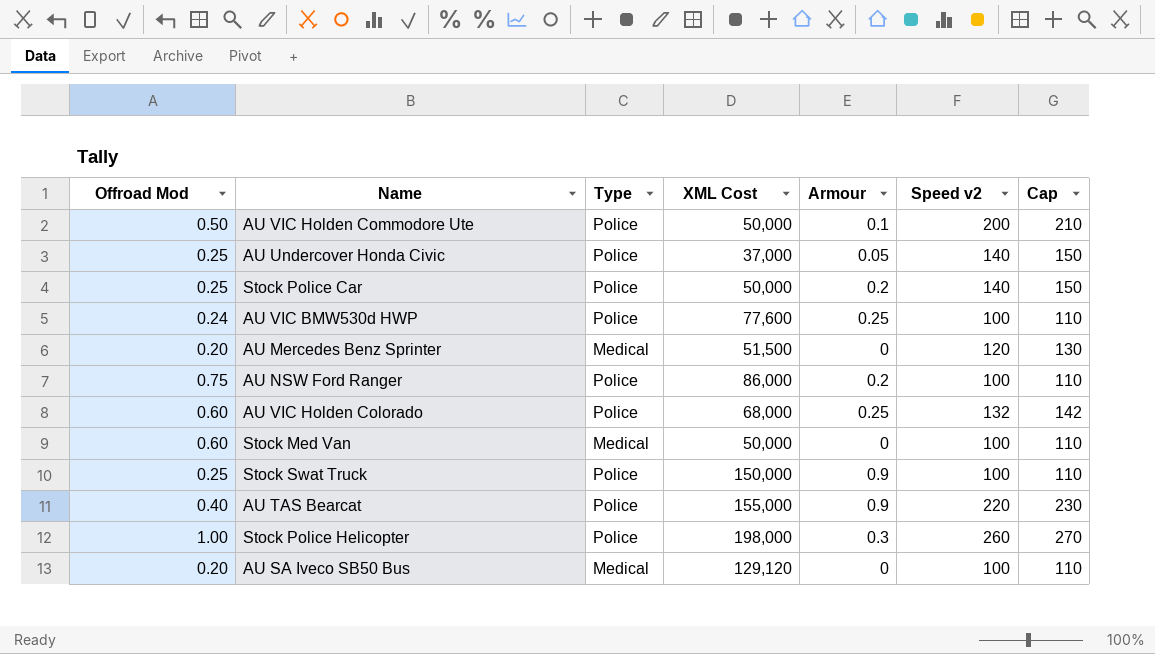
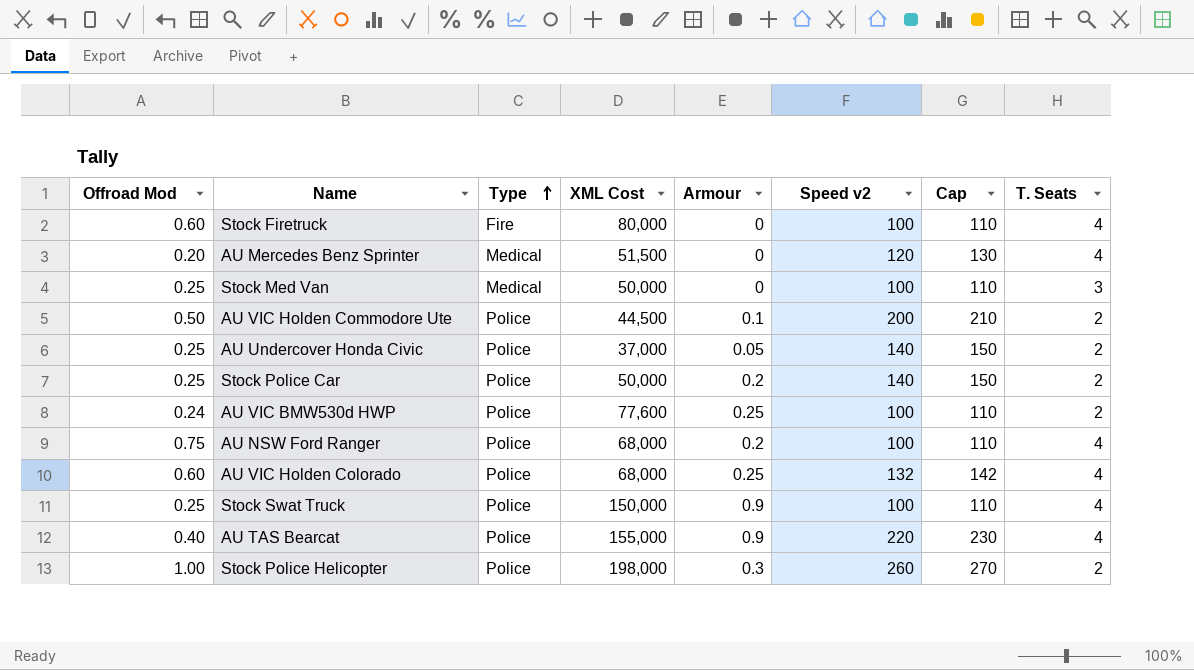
row order: none -> Type ascending
column T. Seats | position: none -> 8
row AU SA Iveco SB50 Bus: 0.20 | Medical | 129,120 | 0 | 100 | 110 -> none
row Stock Firetruck: none -> 0.60 | Fire | 80,000 | 0 | 100 | 110 | 4
Stock Med Van | Offroad Mod: 0.60 -> 0.25
AU VIC Holden Commodore Ute | XML Cost: 50,000 -> 44,500
AU NSW Ford Ranger | XML Cost: 86,000 -> 68,000

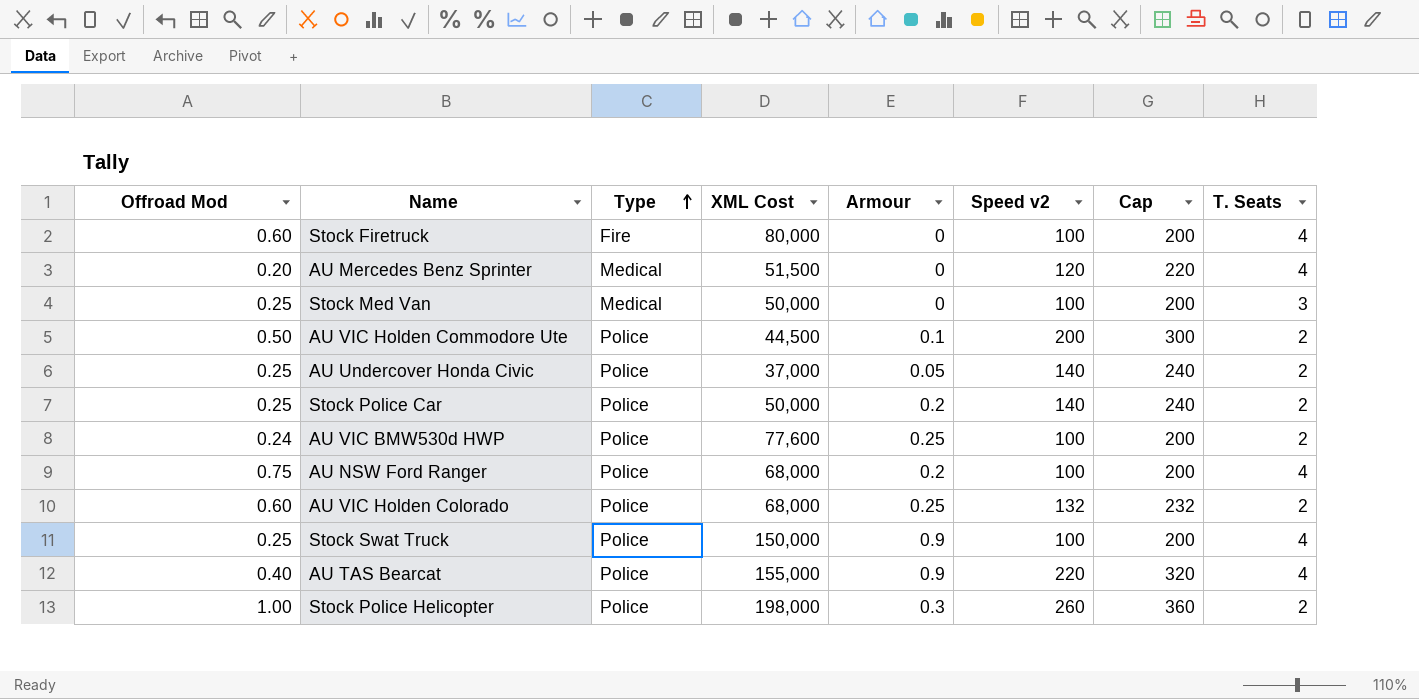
column Cap | formula: [Speed v2] + 10 -> [Speed v2] + 100
AU VIC Holden Colorado | T. Seats: 4 -> 2

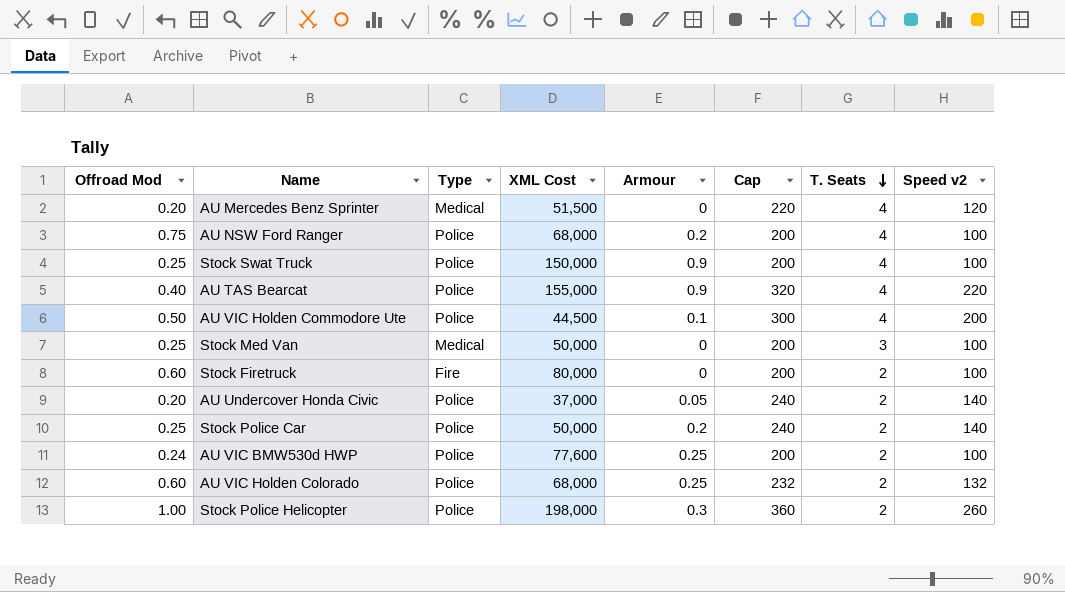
row order: Type ascending -> T. Seats descending
column Speed v2 | position: 6 -> 8
AU VIC Holden Commodore Ute | T. Seats: 2 -> 4
Stock Firetruck | T. Seats: 4 -> 2
AU Undercover Honda Civic | Offroad Mod: 0.25 -> 0.20

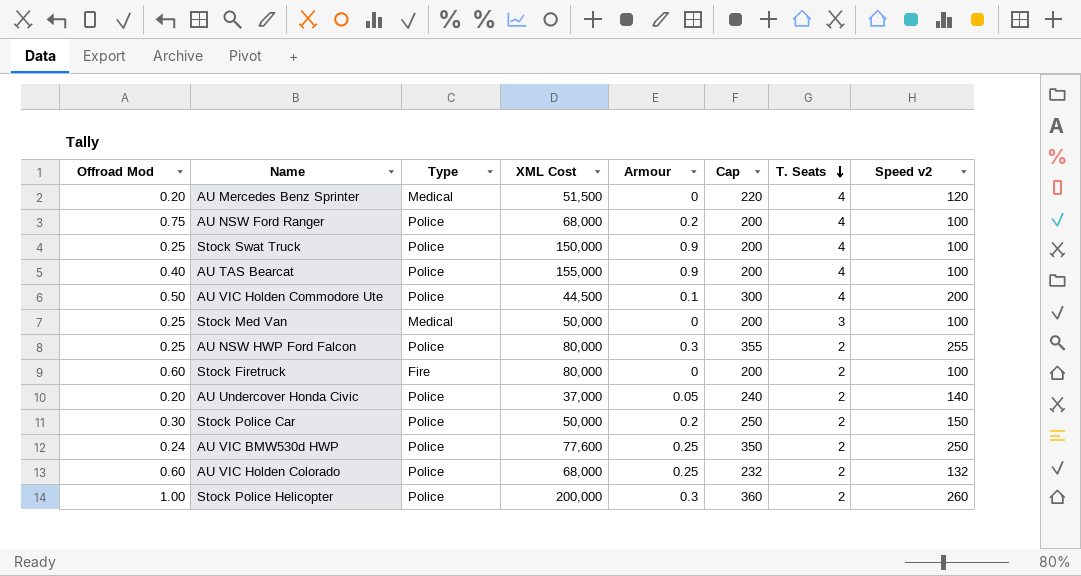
AU TAS Bearcat | Cap: 320 -> 200
AU TAS Bearcat | Speed v2: 220 -> 100
row AU NSW HWP Ford Falcon: none -> 0.25 | Police | 80,000 | 0.3 | 355 | 2 | 255
Stock Police Car | Offroad Mod: 0.25 -> 0.30
Stock Police Car | Cap: 240 -> 250
Stock Police Car | Speed v2: 140 -> 150
AU VIC BMW530d HWP | Cap: 200 -> 350
AU VIC BMW530d HWP | Speed v2: 100 -> 250
Stock Police Helicopter | XML Cost: 198,000 -> 200,000

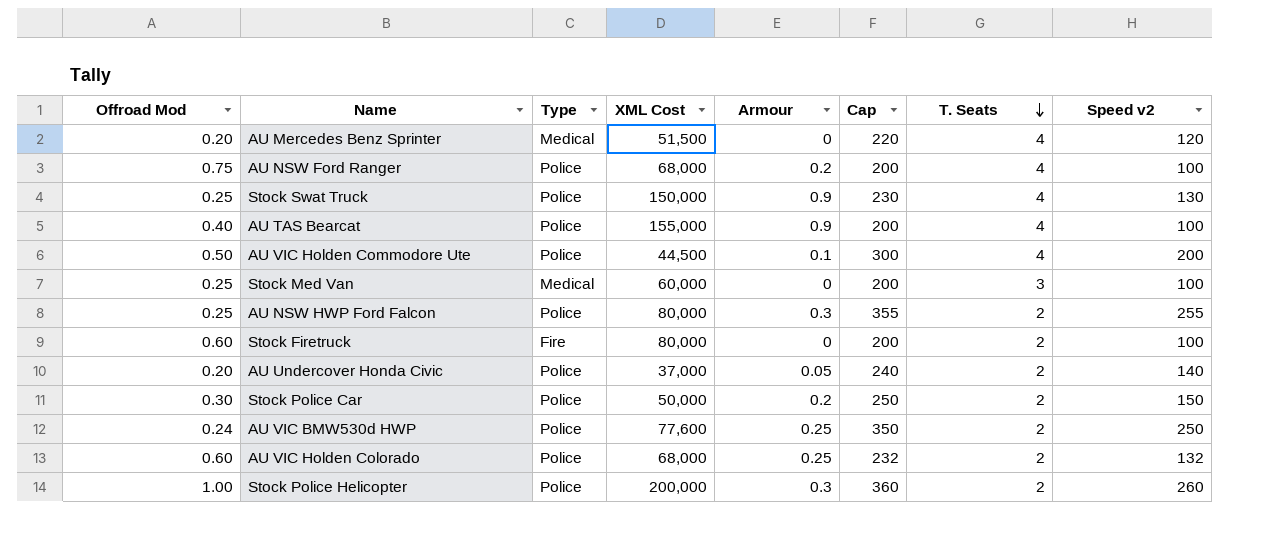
Stock Swat Truck | Cap: 200 -> 230
Stock Swat Truck | Speed v2: 100 -> 130
Stock Med Van | XML Cost: 50,000 -> 60,000

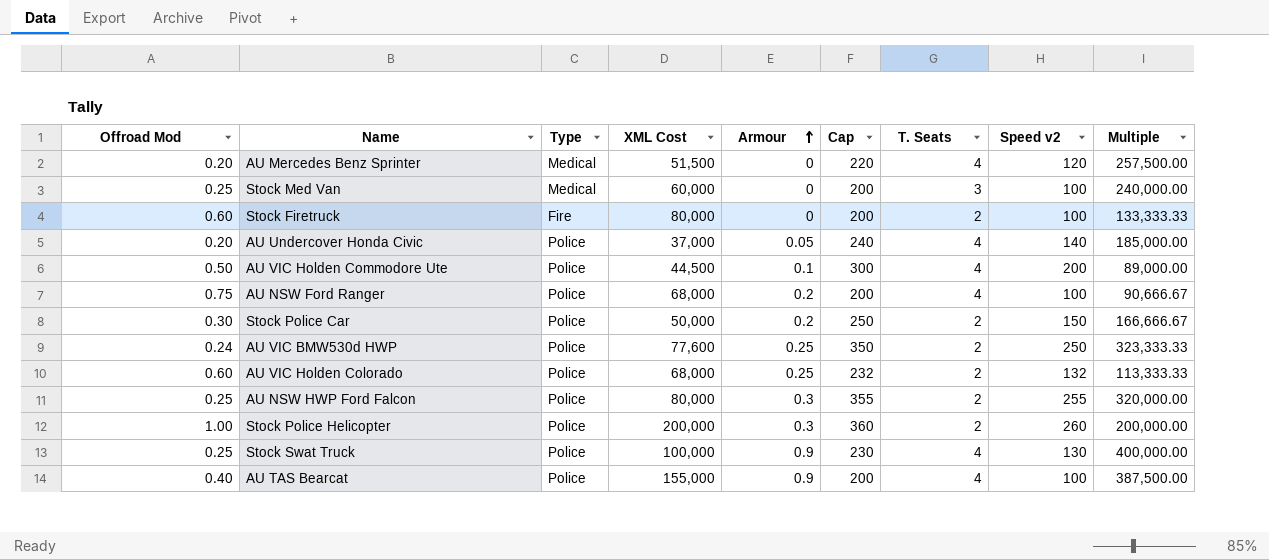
row order: T. Seats descending -> Armour ascending
column Multiple | formula: none -> [XML Cost] / [Offroad Mod]
AU Undercover Honda Civic | T. Seats: 2 -> 4
Stock Swat Truck | XML Cost: 150,000 -> 100,000

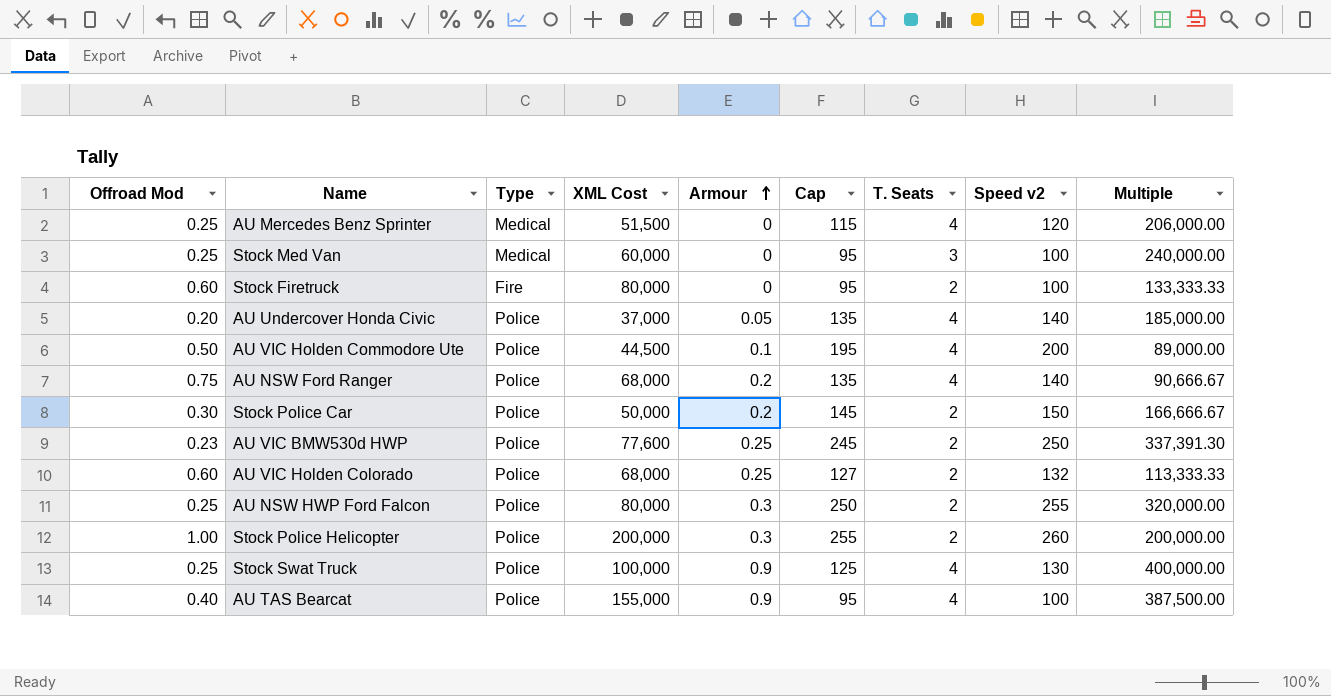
column Cap | formula: [Speed v2] + 100 -> [Speed v2] - 5
AU Mercedes Benz Sprinter | Offroad Mod: 0.20 -> 0.25
AU Mercedes Benz Sprinter | Multiple: 257,500.00 -> 206,000.00
AU NSW Ford Ranger | Speed v2: 100 -> 140
AU VIC BMW530d HWP | Offroad Mod: 0.24 -> 0.23
AU VIC BMW530d HWP | Multiple: 323,333.33 -> 337,391.30

